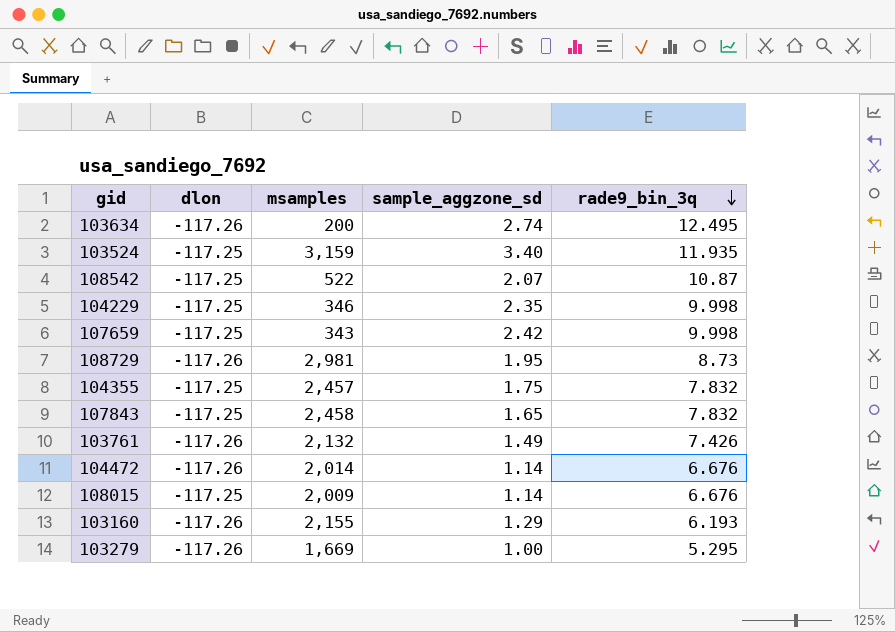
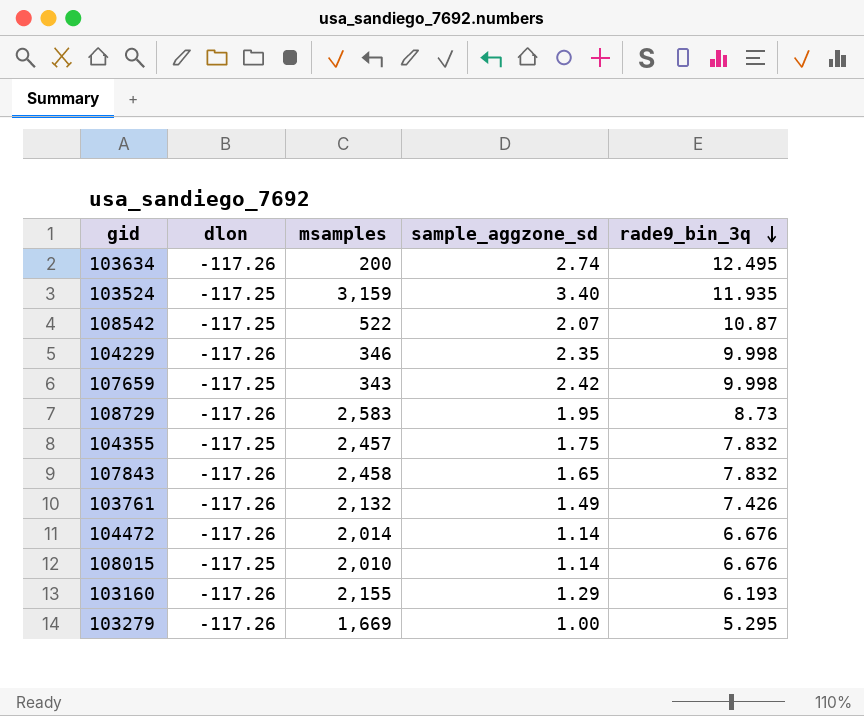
104229 | dlon: -117.25 -> -117.26
108729 | msamples: 2,981 -> 2,583
107843 | dlon: -117.25 -> -117.26
108015 | msamples: 2,009 -> 2,010

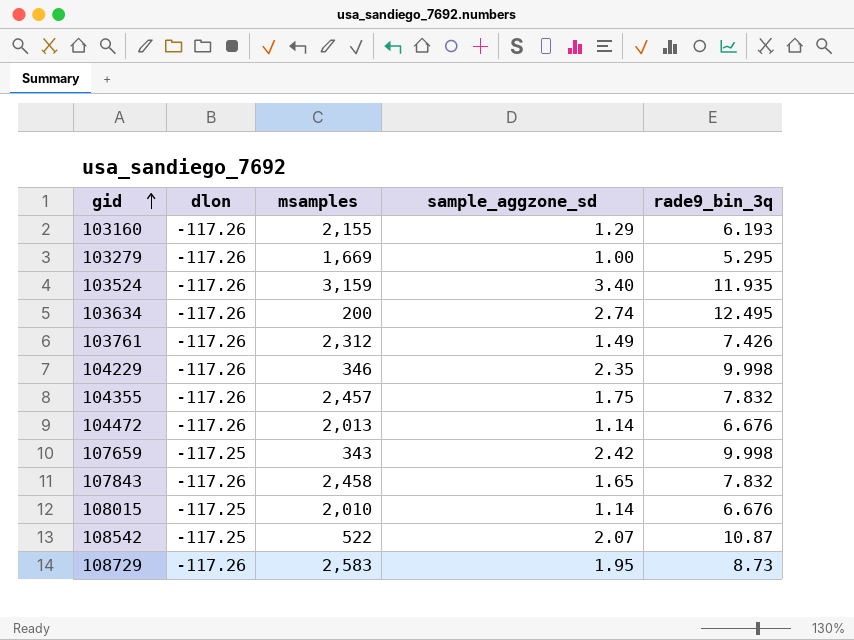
row order: rade9_bin_3q descending -> gid ascending
103524 | dlon: -117.25 -> -117.26
103761 | msamples: 2,132 -> 2,312
104355 | dlon: -117.25 -> -117.26
104472 | msamples: 2,014 -> 2,013

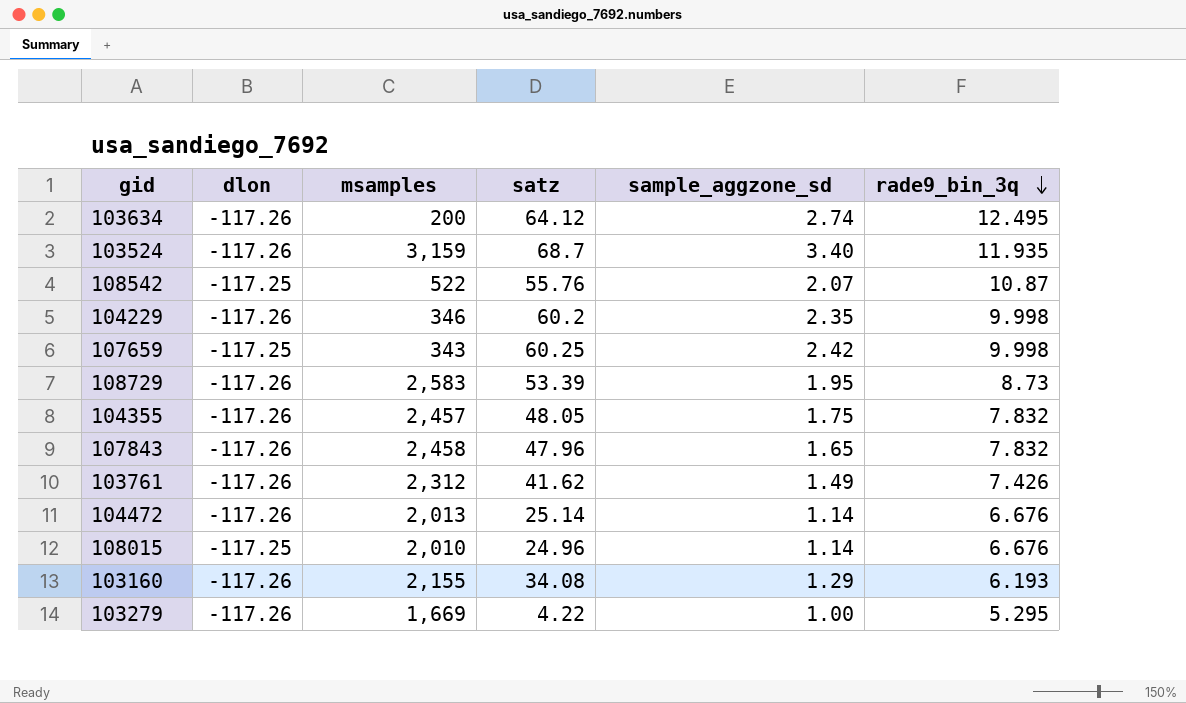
row order: gid ascending -> rade9_bin_3q descending
column satz | position: none -> 4

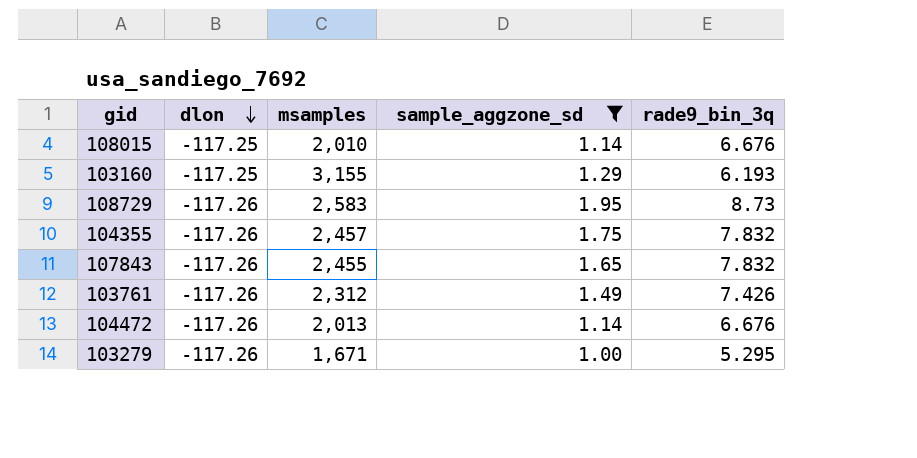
filter: none -> sample_aggzone_sd <= 1.95
row order: rade9_bin_3q descending -> dlon descending
column satz | position: 4 -> none
103160 | dlon: -117.26 -> -117.25
103160 | msamples: 2,155 -> 3,155
107843 | msamples: 2,458 -> 2,455
103279 | msamples: 1,669 -> 1,671

